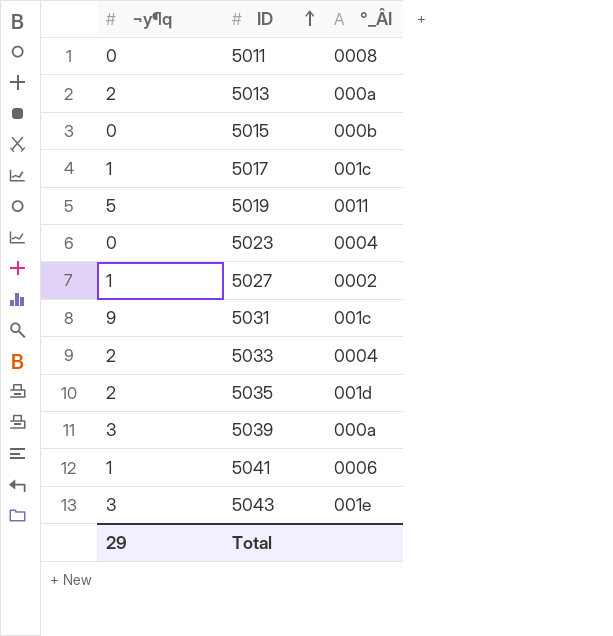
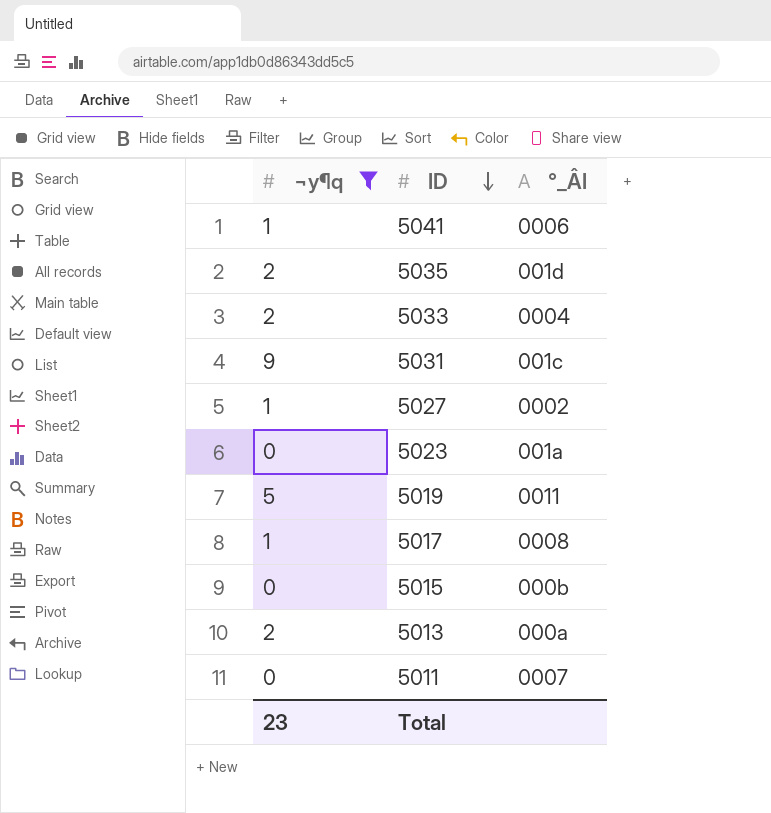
filter: none -> ¬y¶q != 3
row order: ID ascending -> ID descending
5023 | °_ÂI: 0004 -> 001a
5017 | °_ÂI: 001c -> 0008
5011 | °_ÂI: 0008 -> 0007
Total | ¬y¶q: 29 -> 23

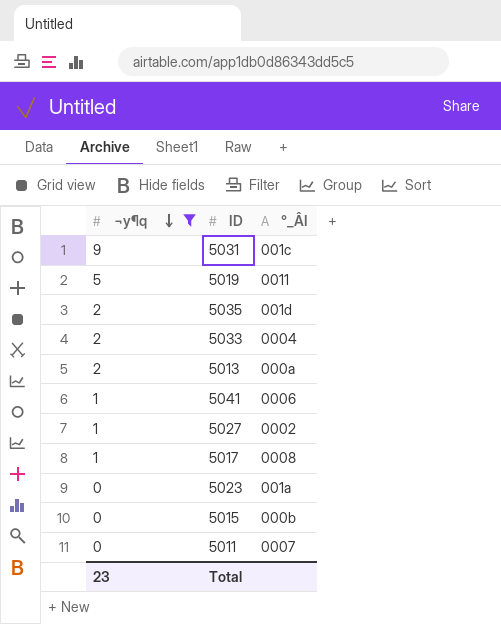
row order: ID descending -> ¬y¶q descending

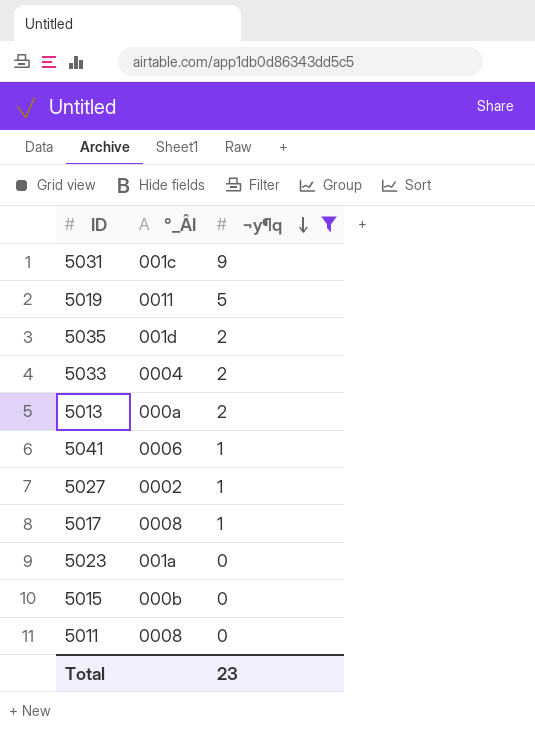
column ¬y¶q | position: 1 -> 3
5011 | °_ÂI: 0007 -> 0008

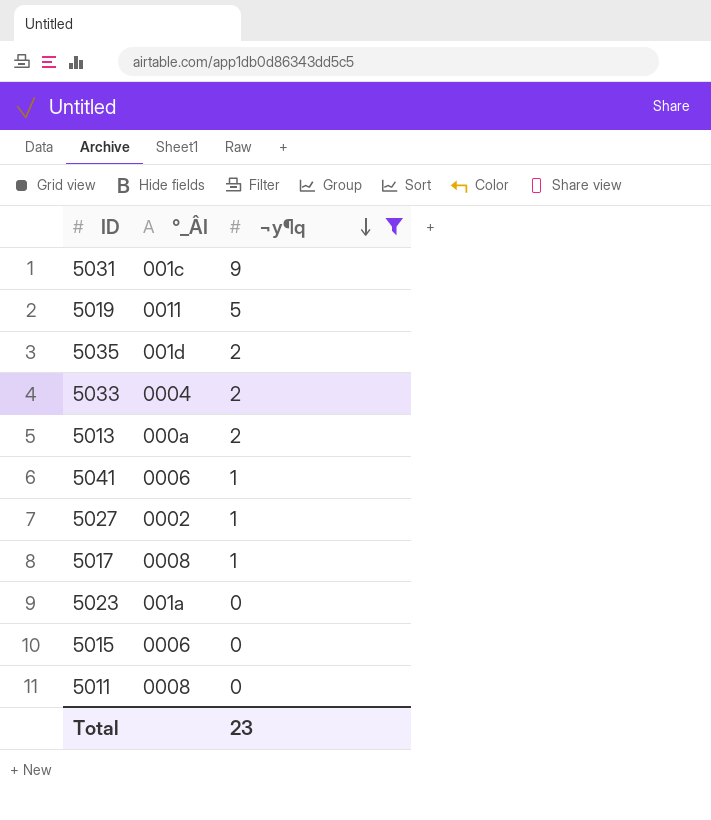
5015 | °_ÂI: 000b -> 0006

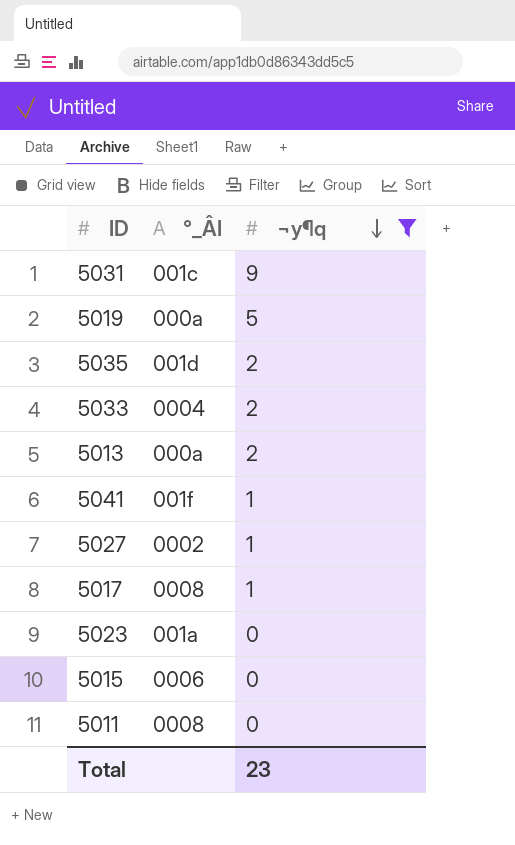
5019 | °_ÂI: 0011 -> 000a
5041 | °_ÂI: 0006 -> 001f

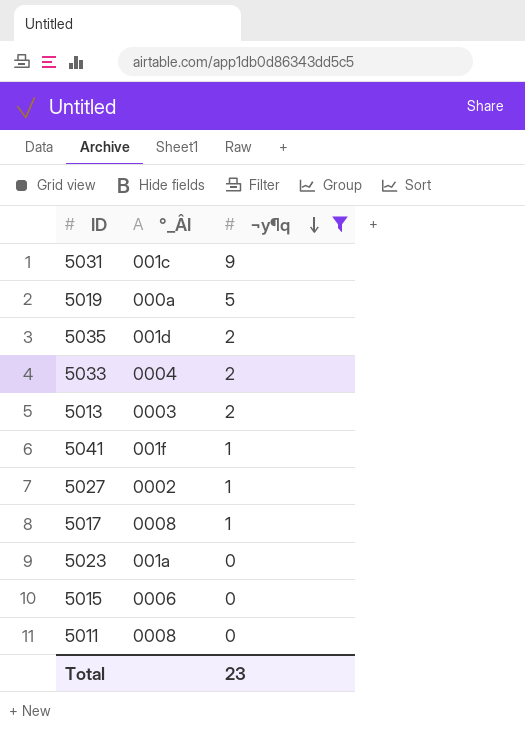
5013 | °_ÂI: 000a -> 0003

